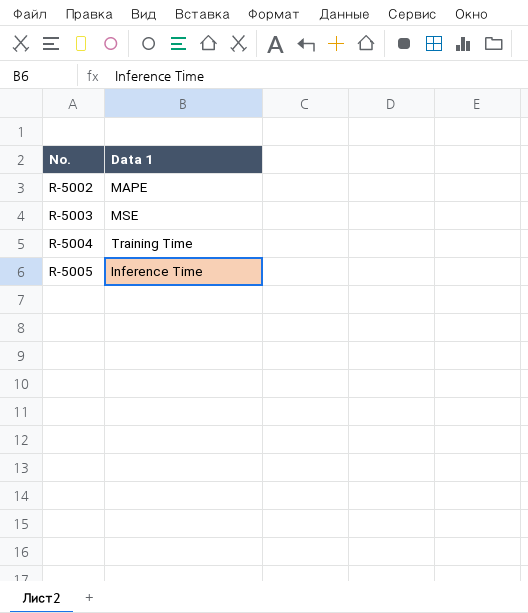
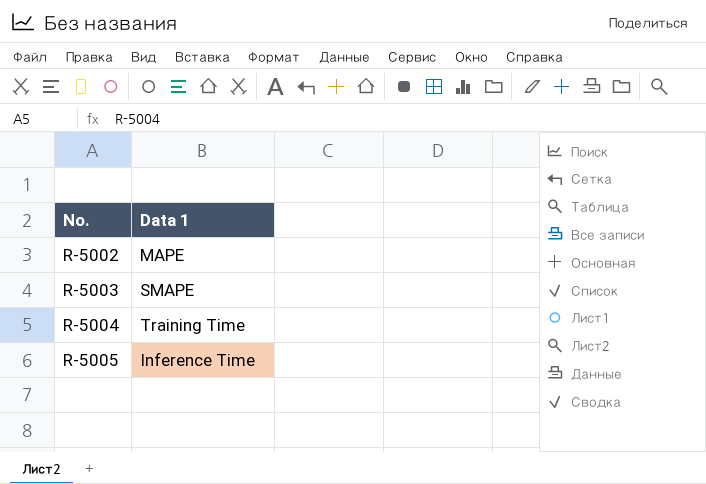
R-5003 | Data 1: MSE -> SMAPE

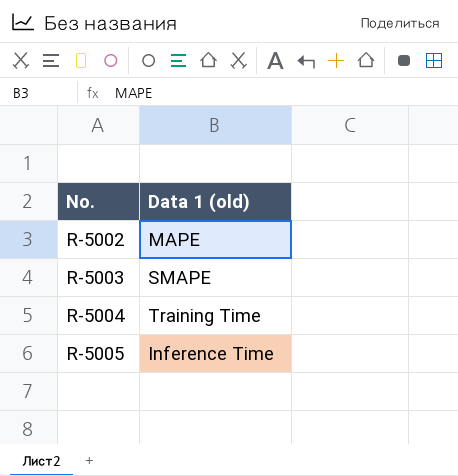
column name: Data 1 -> Data 1 (old)

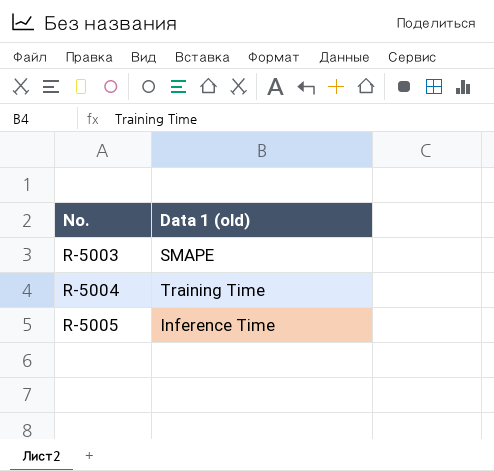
row R-5002: MAPE -> none

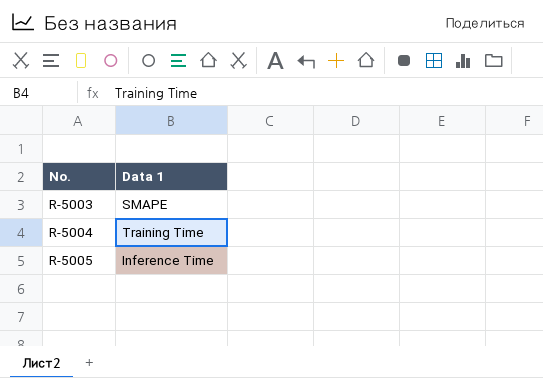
column name: Data 1 (old) -> Data 1

